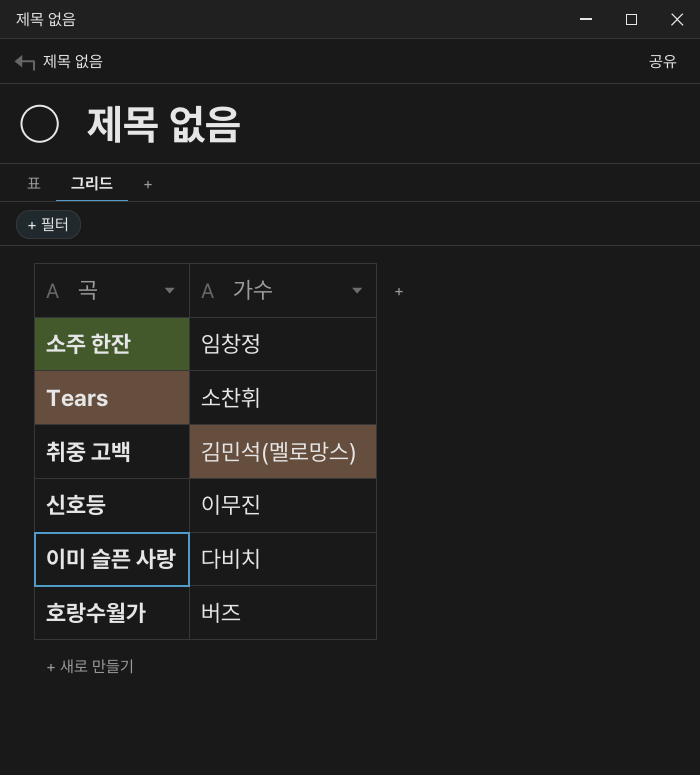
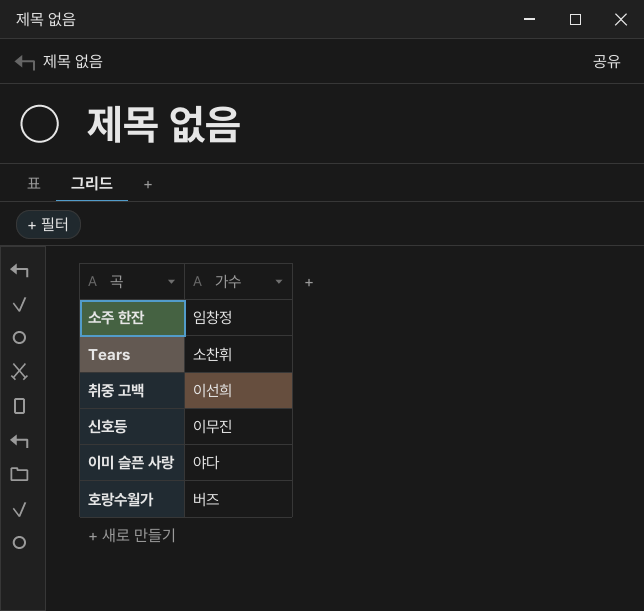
취중 고백 | 가수: 김민석(멜로망스) -> 이선희
이미 슬픈 사랑 | 가수: 다비치 -> 야다

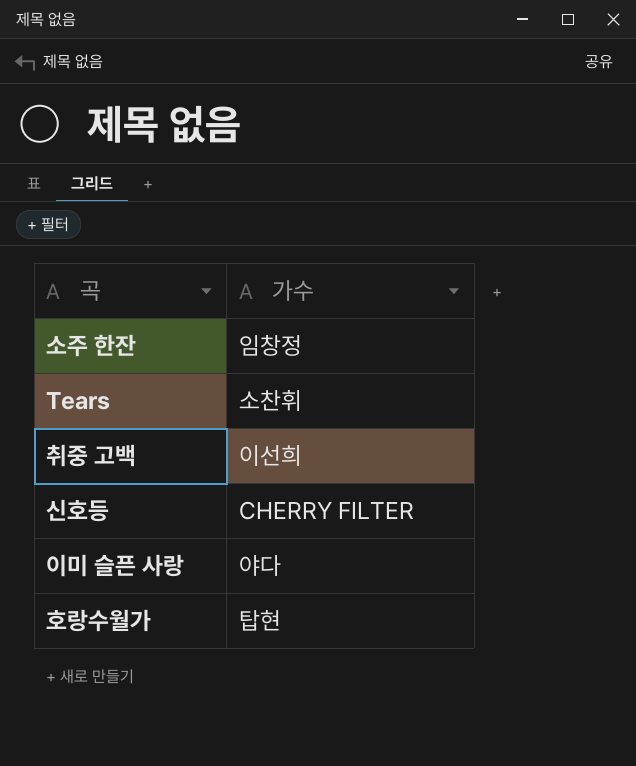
신호등 | 가수: 이무진 -> CHERRY FILTER
호랑수월가 | 가수: 버즈 -> 탑현

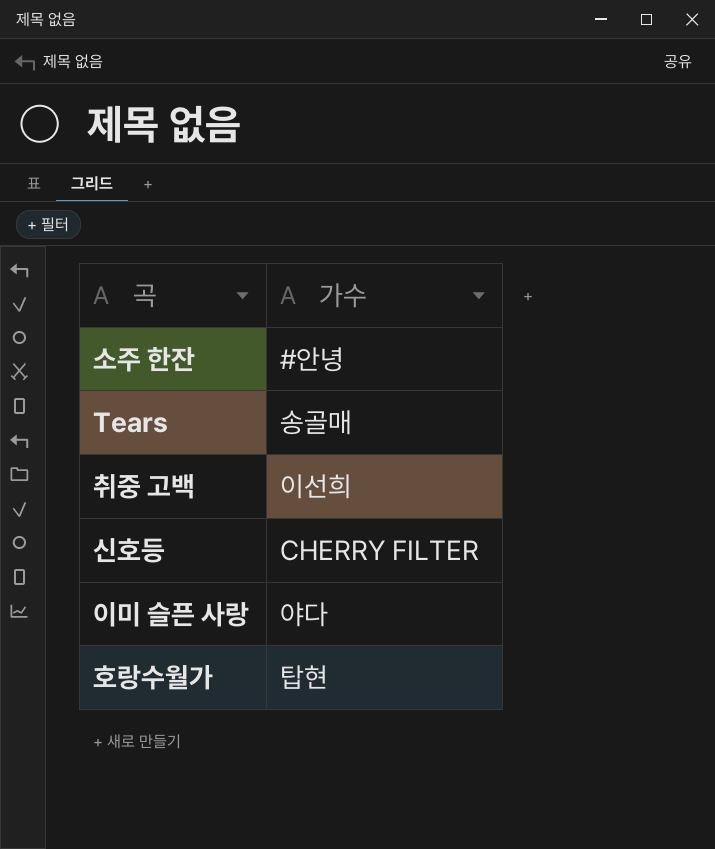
소주 한잔 | 가수: 임창정 -> #안녕
Tears | 가수: 소찬휘 -> 송골매

